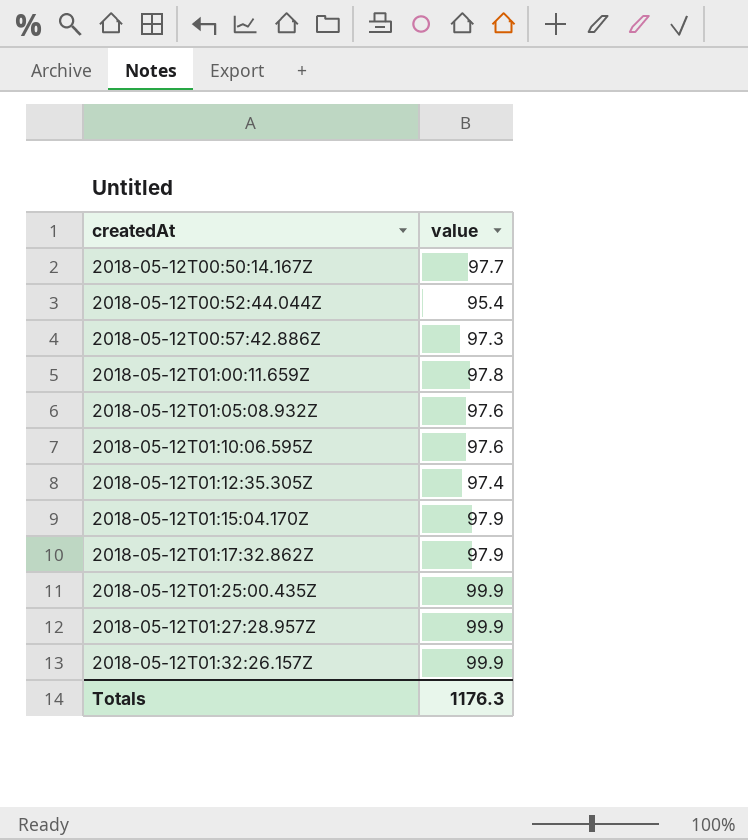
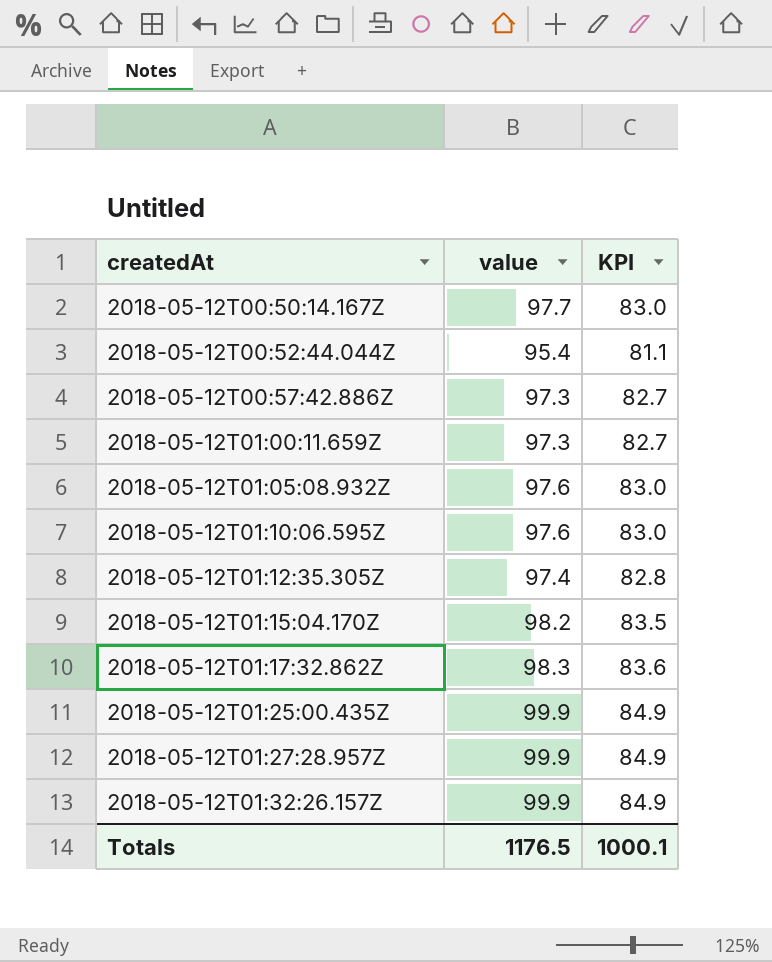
column KPI | formula: none -> [value] * 0.85
2018-05-12T01:00:11.659Z | value: 97.8 -> 97.3
2018-05-12T01:15:04.170Z | value: 97.9 -> 98.2
2018-05-12T01:17:32.862Z | value: 97.9 -> 98.3
Totals | value: 1176.3 -> 1176.5

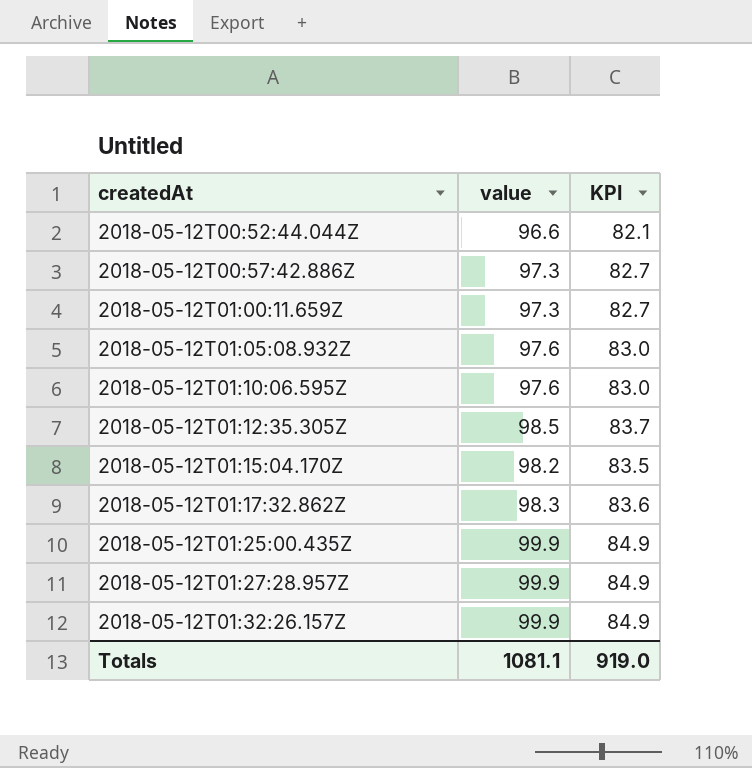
row 2018-05-12T00:50:14.167Z: 97.7 | 83.0 -> none
2018-05-12T00:52:44.044Z | value: 95.4 -> 96.6
2018-05-12T00:52:44.044Z | KPI: 81.1 -> 82.1
2018-05-12T01:12:35.305Z | value: 97.4 -> 98.5
2018-05-12T01:12:35.305Z | KPI: 82.8 -> 83.7
Totals | value: 1176.5 -> 1081.1
Totals | KPI: 1000.1 -> 919.0

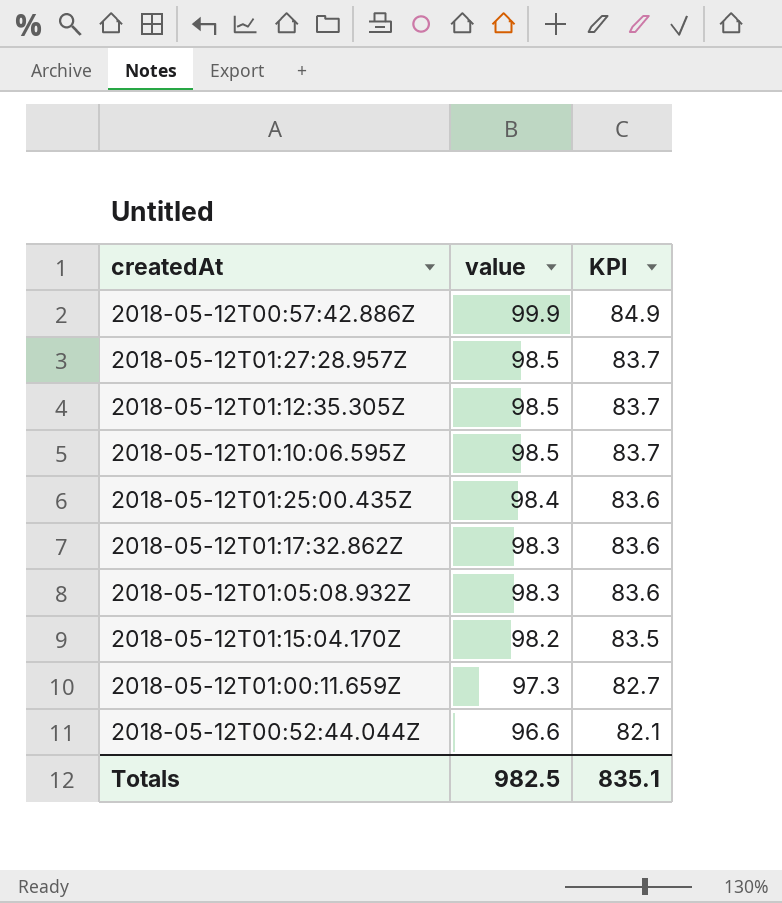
row order: createdAt ascending -> value descending
row 2018-05-12T01:32:26.157Z: 99.9 | 84.9 -> none
2018-05-12T00:57:42.886Z | value: 97.3 -> 99.9
2018-05-12T00:57:42.886Z | KPI: 82.7 -> 84.9
2018-05-12T01:27:28.957Z | value: 99.9 -> 98.5
2018-05-12T01:27:28.957Z | KPI: 84.9 -> 83.7
2018-05-12T01:10:06.595Z | value: 97.6 -> 98.5
2018-05-12T01:10:06.595Z | KPI: 83.0 -> 83.7
2018-05-12T01:25:00.435Z | value: 99.9 -> 98.4
2018-05-12T01:25:00.435Z | KPI: 84.9 -> 83.6
2018-05-12T01:05:08.932Z | value: 97.6 -> 98.3
2018-05-12T01:05:08.932Z | KPI: 83.0 -> 83.6
Totals | value: 1081.1 -> 982.5
Totals | KPI: 919.0 -> 835.1

